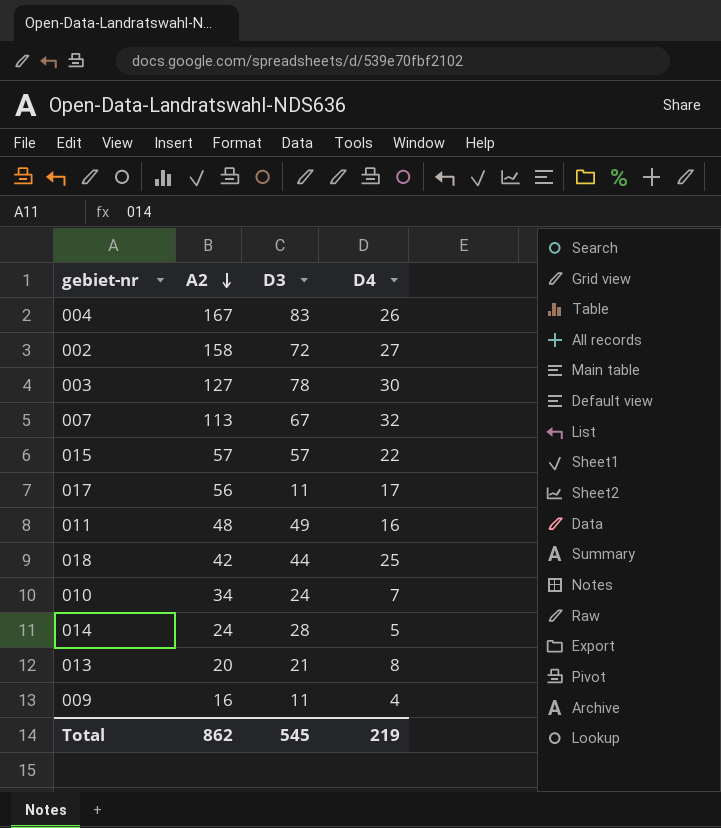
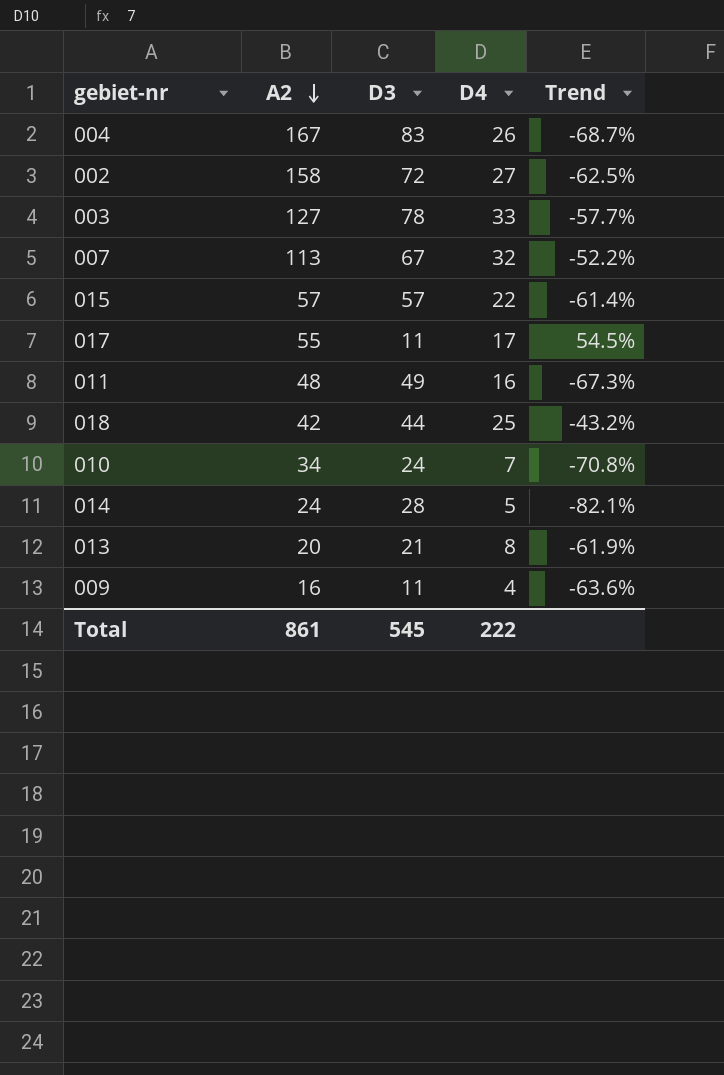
column Trend | formula: none -> ([D4] - [D3]) / [D3]
003 | D4: 30 -> 33
017 | A2: 56 -> 55
Total | A2: 862 -> 861
Total | D4: 219 -> 222

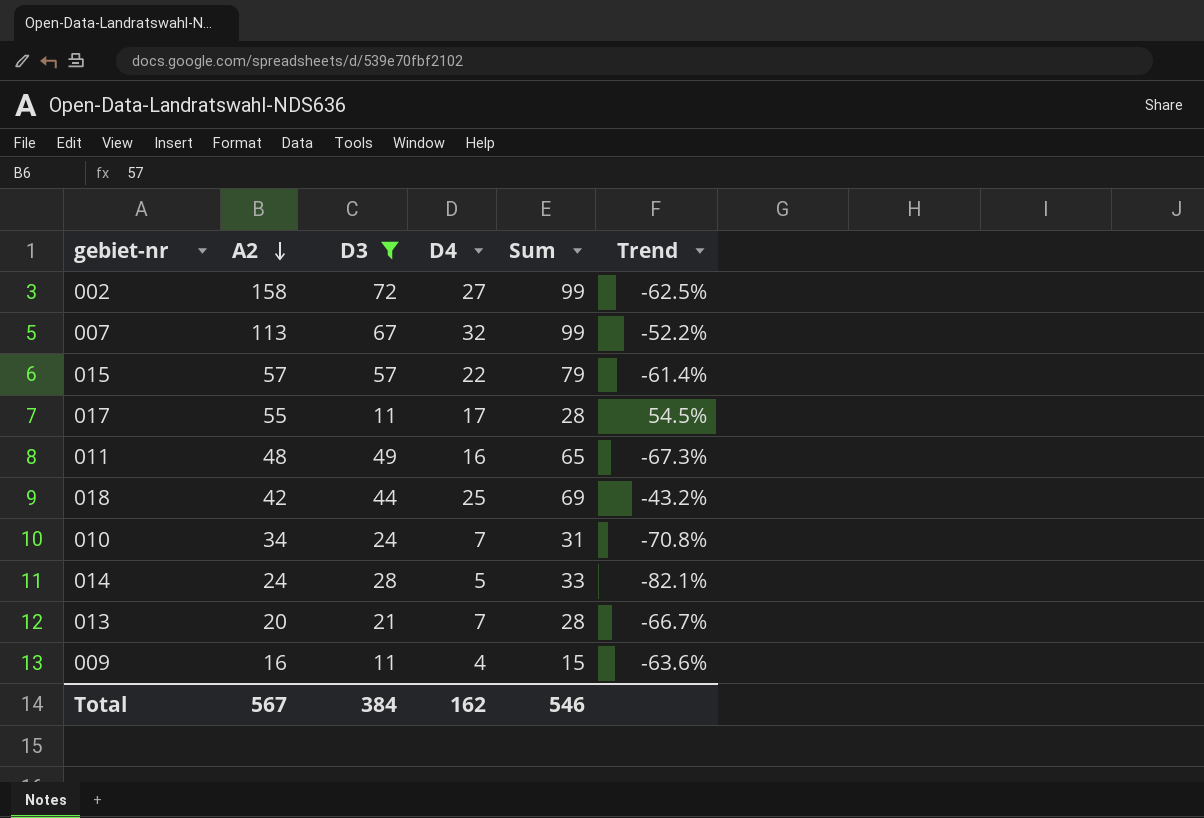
filter: none -> D3 <= 72
column Sum | formula: none -> [D3] + [D4]
013 | D4: 8 -> 7
013 | Trend: -61.9% -> -66.7%
Total | A2: 861 -> 567
Total | D3: 545 -> 384
Total | D4: 222 -> 162

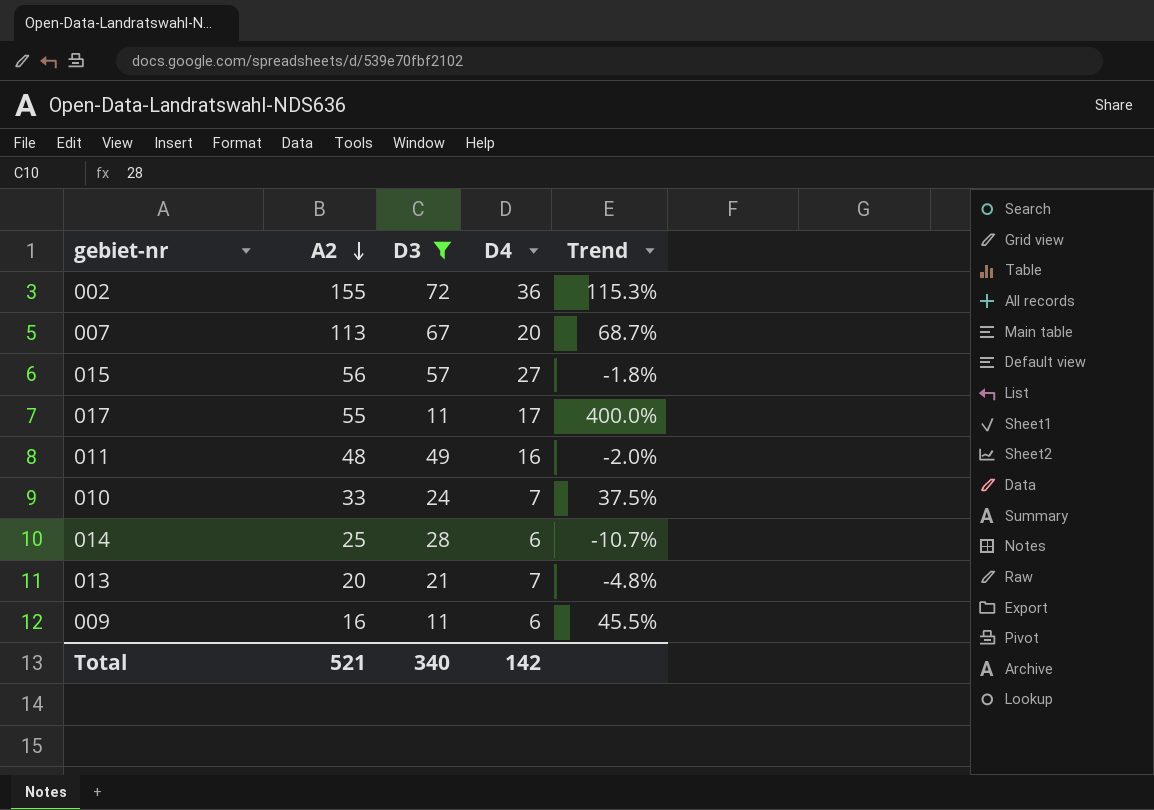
column Sum | formula: [D3] + [D4] -> none
column Trend | formula: ([D4] - [D3]) / [D3] -> ([A2] - [D3]) / [D3]
row 018: 42 | 44 | 25 | 69 | -43.2% -> none
002 | A2: 158 -> 155
002 | D4: 27 -> 36
007 | D4: 32 -> 20
015 | A2: 57 -> 56
015 | D4: 22 -> 27
010 | A2: 34 -> 33
014 | A2: 24 -> 25
014 | D4: 5 -> 6
009 | D4: 4 -> 6
Total | A2: 567 -> 521
Total | D3: 384 -> 340
Total | D4: 162 -> 142

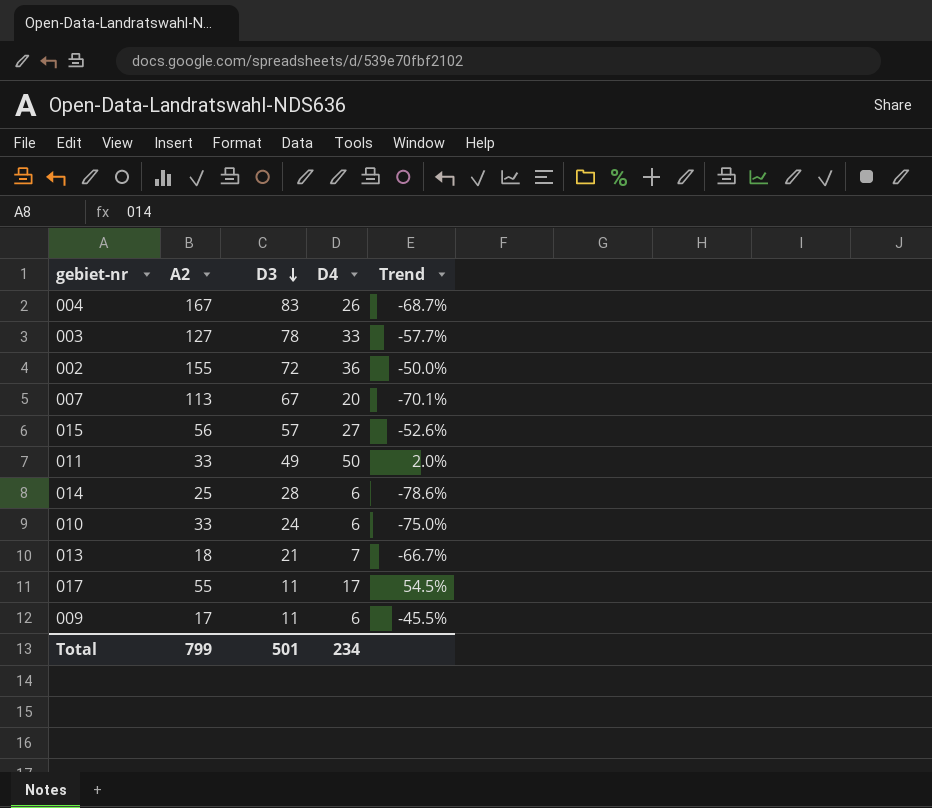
filter: D3 <= 72 -> none
row order: A2 descending -> D3 descending
column Trend | formula: ([A2] - [D3]) / [D3] -> ([D4] - [D3]) / [D3]
011 | A2: 48 -> 33
011 | D4: 16 -> 50
010 | D4: 7 -> 6
013 | A2: 20 -> 18
009 | A2: 16 -> 17
Total | A2: 521 -> 799
Total | D3: 340 -> 501
Total | D4: 142 -> 234

